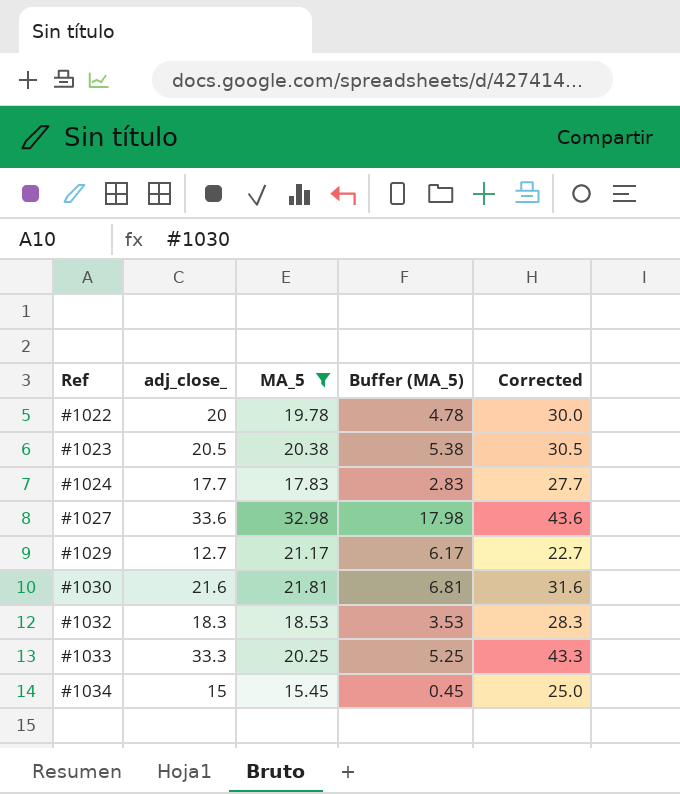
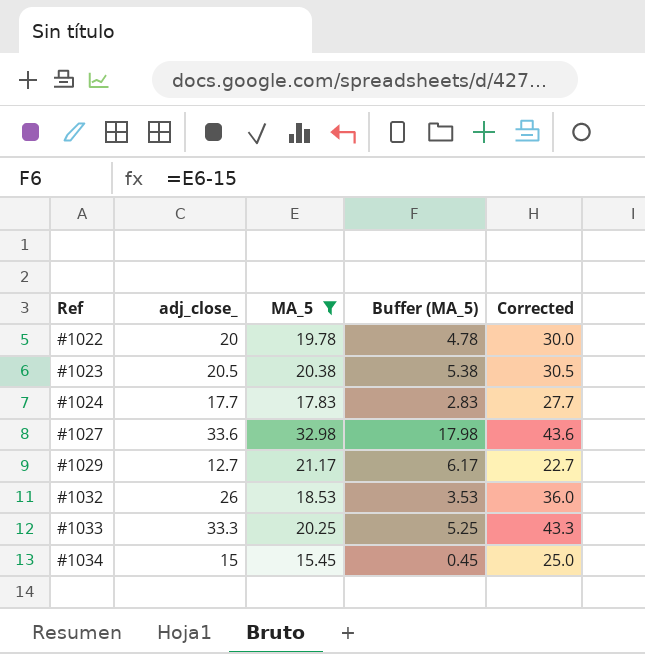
row #1030: 21.6 | 21.81 | 6.81 | 31.6 -> none
#1032 | adj_close_: 18.3 -> 26
#1032 | Corrected: 28.3 -> 36.0

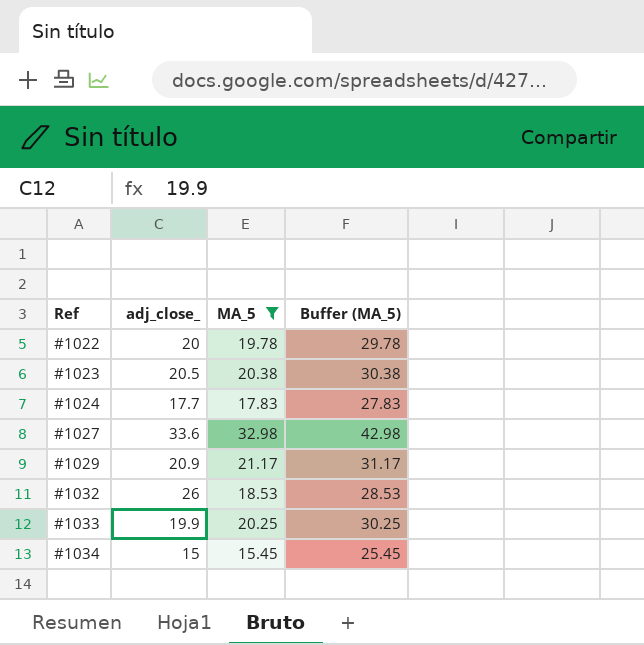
column Corrected | formula: [adj_close_] + 10 -> none
column Buffer (MA_5) | formula: [MA_5] - 15 -> [MA_5] + 10
#1029 | adj_close_: 12.7 -> 20.9
#1033 | adj_close_: 33.3 -> 19.9

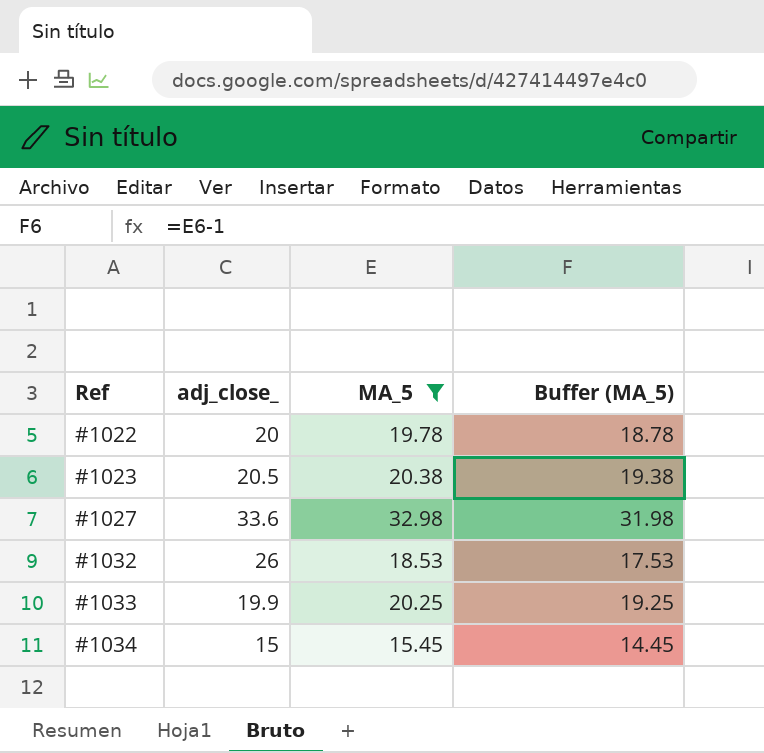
column Buffer (MA_5) | formula: [MA_5] + 10 -> [MA_5] - 1
row #1024: 17.7 | 17.83 | 27.83 -> none
row #1029: 20.9 | 21.17 | 31.17 -> none

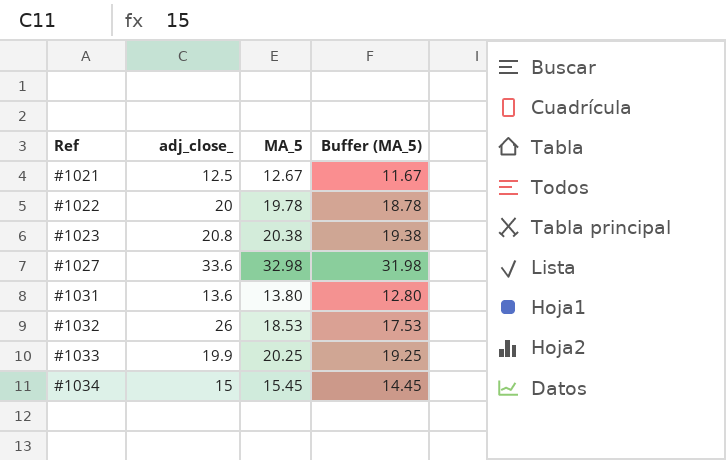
filter: MA_5 >= 15.45 -> none
#1023 | adj_close_: 20.5 -> 20.8

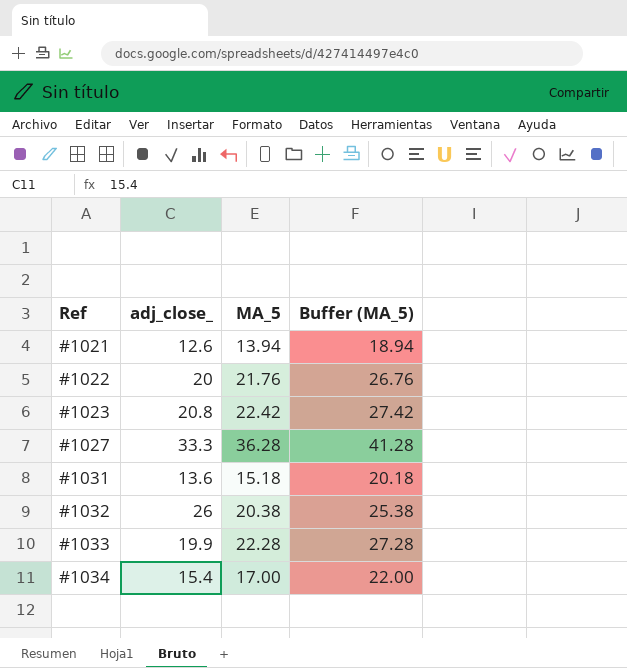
column Buffer (MA_5) | formula: [MA_5] - 1 -> [MA_5] + 5
#1021 | adj_close_: 12.5 -> 12.6
#1021 | MA_5: 12.67 -> 13.94
#1022 | MA_5: 19.78 -> 21.76
#1023 | MA_5: 20.38 -> 22.42
#1027 | adj_close_: 33.6 -> 33.3
#1027 | MA_5: 32.98 -> 36.28
#1031 | MA_5: 13.80 -> 15.18
#1032 | MA_5: 18.53 -> 20.38
#1033 | MA_5: 20.25 -> 22.28
#1034 | adj_close_: 15 -> 15.4
#1034 | MA_5: 15.45 -> 17.00

